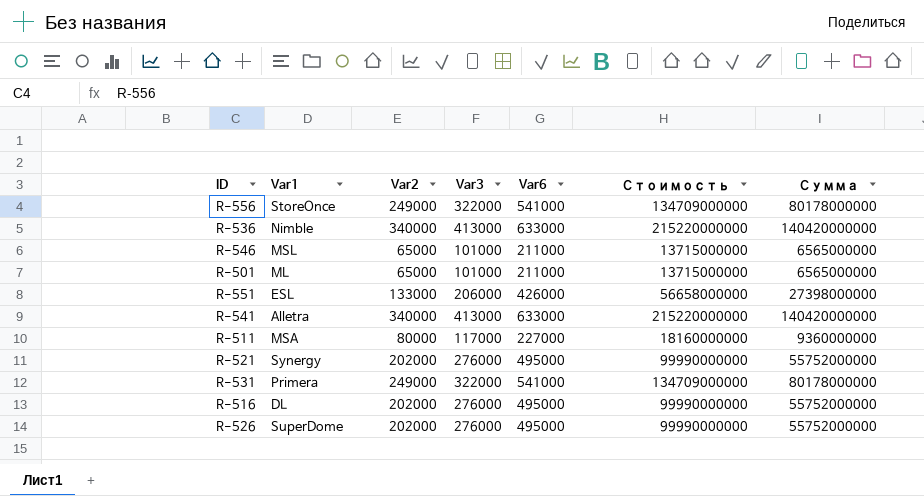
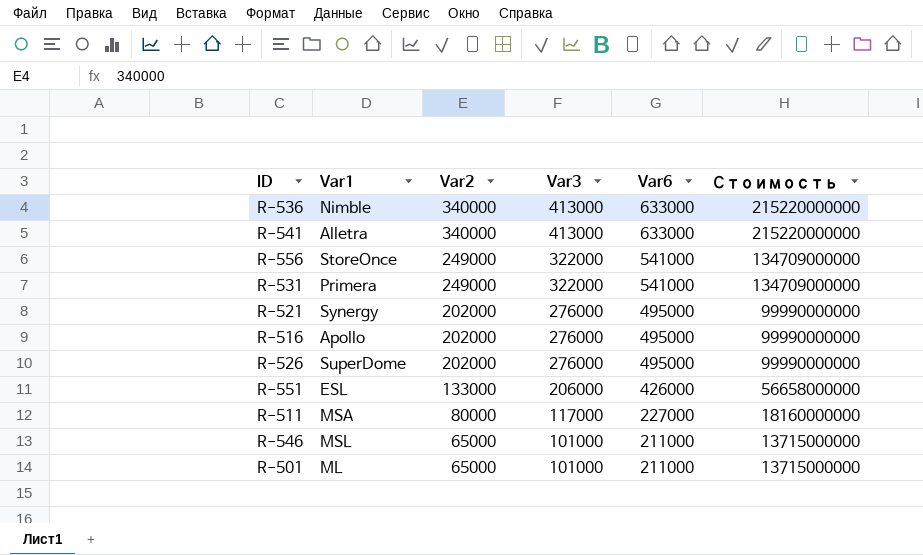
row order: none -> Var2 descending
column Сумма | formula: [Var2] * [Var3] -> none
R-516 | Var1: DL -> Apollo

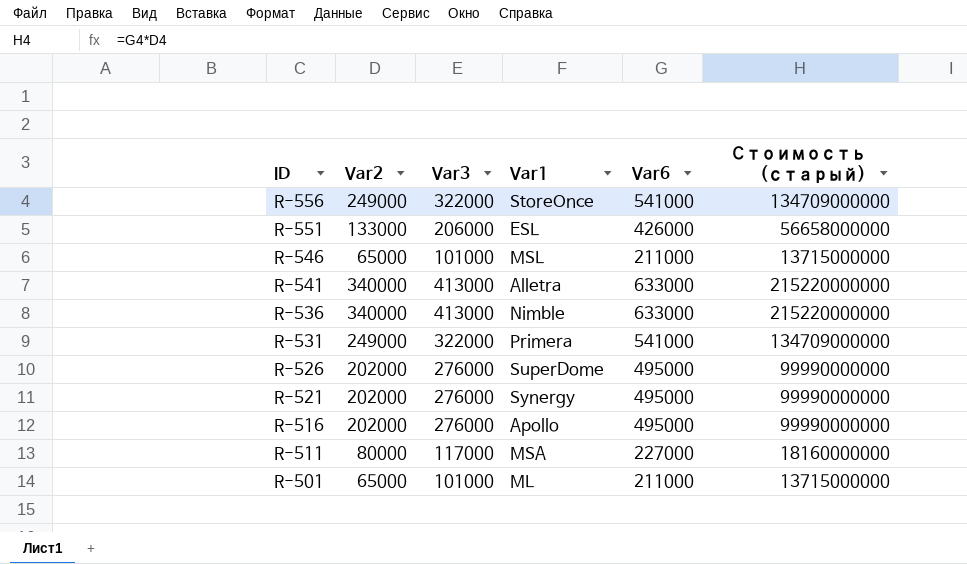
row order: Var2 descending -> ID descending
column Var1 | position: 2 -> 4
column name: Стоимость -> Стоимость (старый)

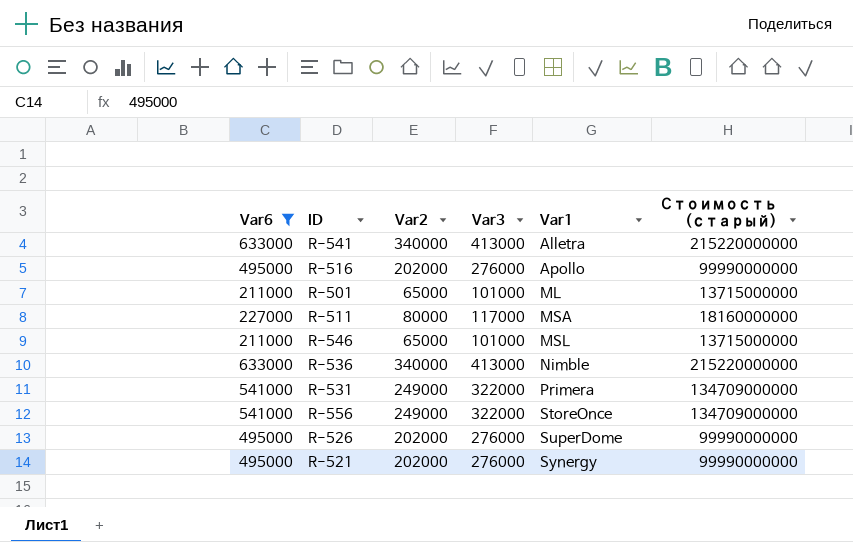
filter: none -> Var6 != 426000
row order: ID descending -> Var1 ascending
column Var6 | position: 5 -> 1

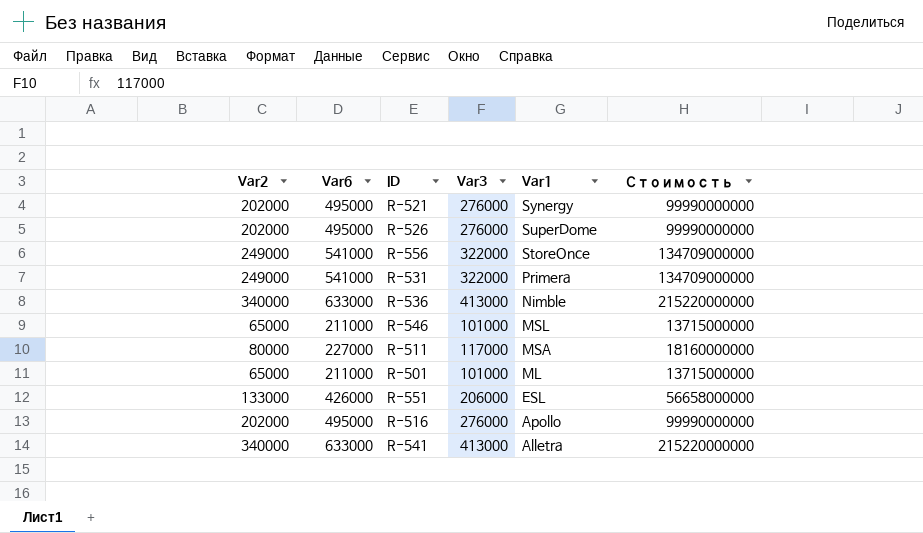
filter: Var6 != 426000 -> none
row order: Var1 ascending -> Var1 descending
column Var2 | position: 3 -> 1
column name: Стоимость (старый) -> Стоимость

